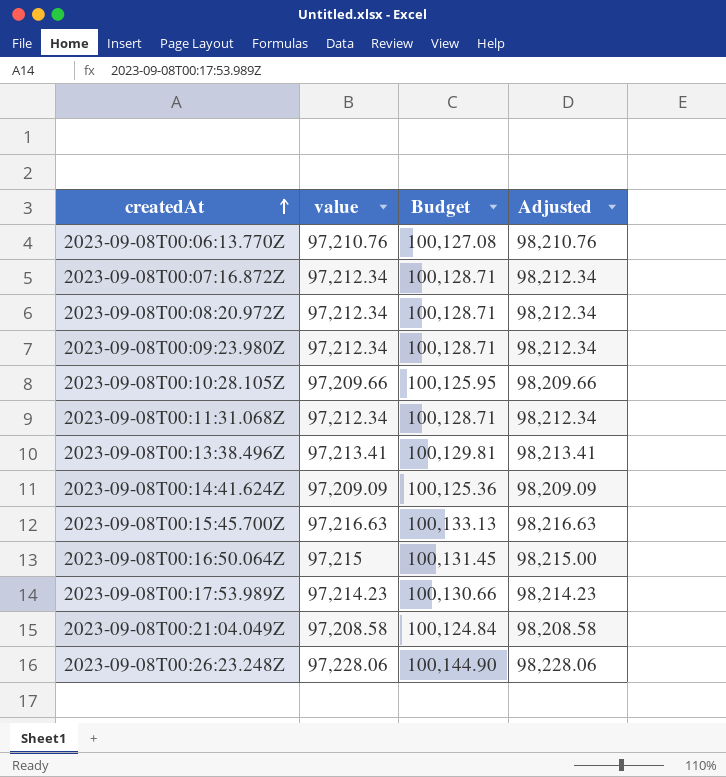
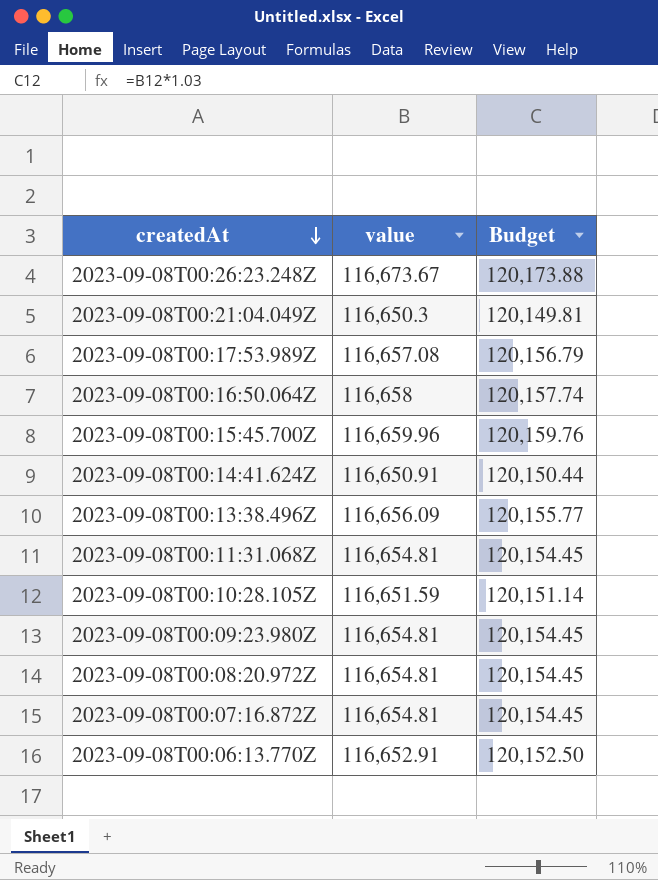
row order: createdAt ascending -> createdAt descending
column Adjusted | formula: [value] + 1000 -> none
2023-09-08T00:26:23.248Z | value: 97,228.06 -> 116,673.67
2023-09-08T00:26:23.248Z | Budget: 100,144.90 -> 120,173.88
2023-09-08T00:21:04.049Z | value: 97,208.58 -> 116,650.3
2023-09-08T00:21:04.049Z | Budget: 100,124.84 -> 120,149.81
2023-09-08T00:17:53.989Z | value: 97,214.23 -> 116,657.08
2023-09-08T00:17:53.989Z | Budget: 100,130.66 -> 120,156.79
2023-09-08T00:16:50.064Z | value: 97,215 -> 116,658
2023-09-08T00:16:50.064Z | Budget: 100,131.45 -> 120,157.74
2023-09-08T00:15:45.700Z | value: 97,216.63 -> 116,659.96
2023-09-08T00:15:45.700Z | Budget: 100,133.13 -> 120,159.76
2023-09-08T00:14:41.624Z | value: 97,209.09 -> 116,650.91
2023-09-08T00:14:41.624Z | Budget: 100,125.36 -> 120,150.44
2023-09-08T00:13:38.496Z | value: 97,213.41 -> 116,656.09
2023-09-08T00:13:38.496Z | Budget: 100,129.81 -> 120,155.77
2023-09-08T00:11:31.068Z | value: 97,212.34 -> 116,654.81
2023-09-08T00:11:31.068Z | Budget: 100,128.71 -> 120,154.45
2023-09-08T00:10:28.105Z | value: 97,209.66 -> 116,651.59
2023-09-08T00:10:28.105Z | Budget: 100,125.95 -> 120,151.14
2023-09-08T00:09:23.980Z | value: 97,212.34 -> 116,654.81
2023-09-08T00:09:23.980Z | Budget: 100,128.71 -> 120,154.45
2023-09-08T00:08:20.972Z | value: 97,212.34 -> 116,654.81
2023-09-08T00:08:20.972Z | Budget: 100,128.71 -> 120,154.45
2023-09-08T00:07:16.872Z | value: 97,212.34 -> 116,654.81
2023-09-08T00:07:16.872Z | Budget: 100,128.71 -> 120,154.45
2023-09-08T00:06:13.770Z | value: 97,210.76 -> 116,652.91
2023-09-08T00:06:13.770Z | Budget: 100,127.08 -> 120,152.50

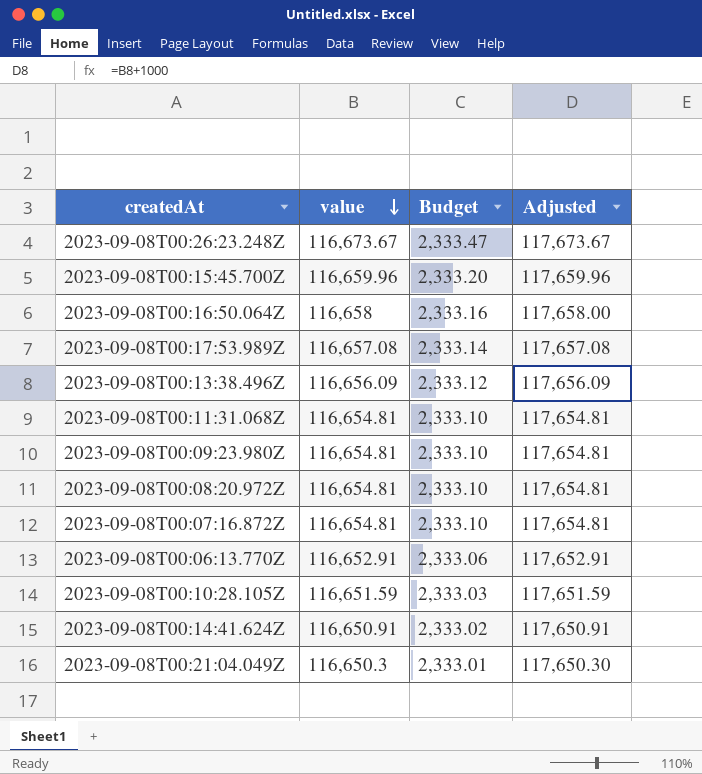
row order: createdAt descending -> value descending
column Budget | formula: [value] * 1.03 -> [value] * 0.02
column Adjusted | formula: none -> [value] + 1000

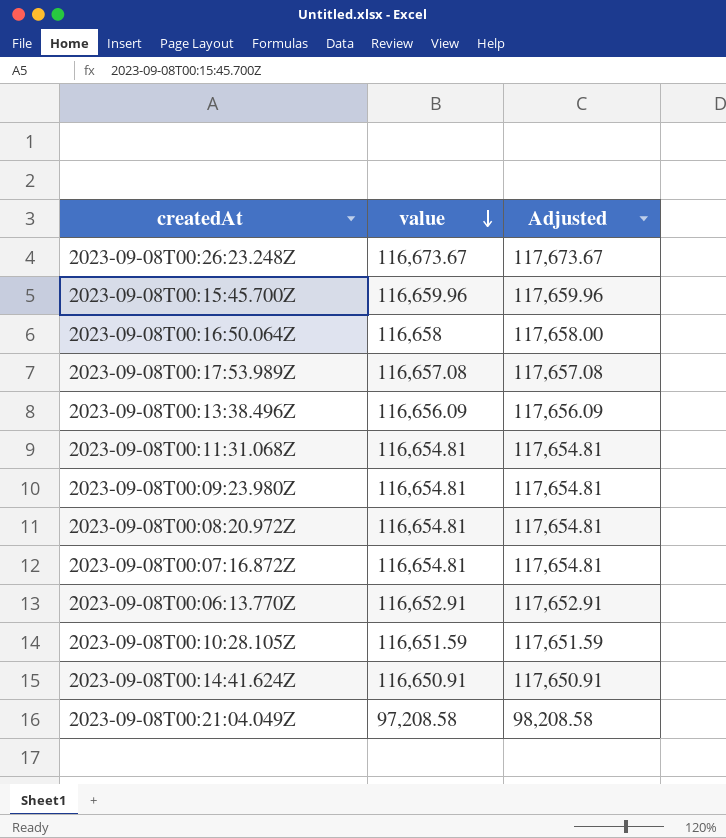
column Budget | formula: [value] * 0.02 -> none
2023-09-08T00:21:04.049Z | value: 116,650.3 -> 97,208.58
2023-09-08T00:21:04.049Z | Adjusted: 117,650.30 -> 98,208.58

